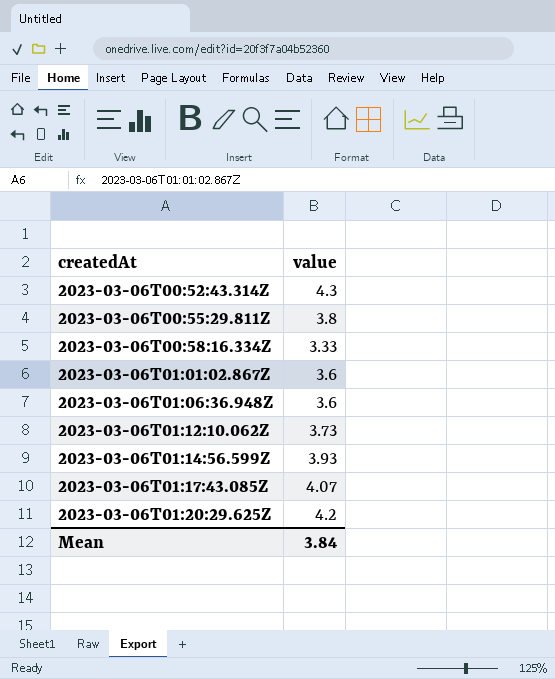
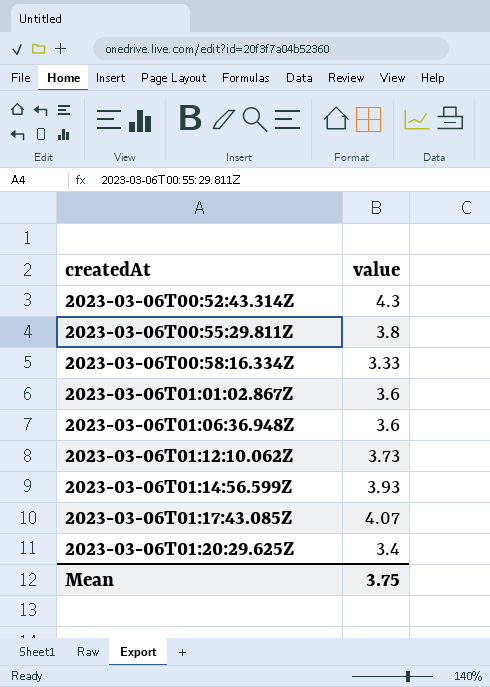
2023-03-06T01:20:29.625Z | value: 4.2 -> 3.4
Mean | value: 3.84 -> 3.75

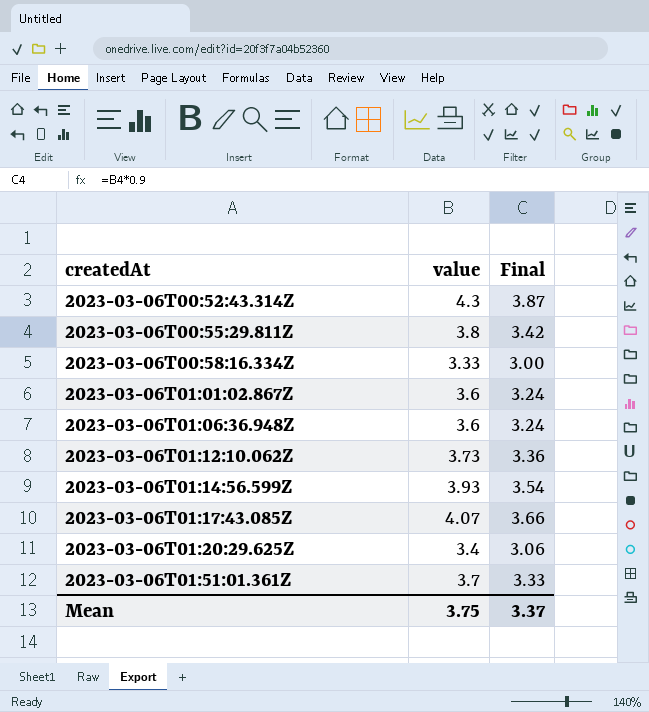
column Final | formula: none -> [value] * 0.9
row 2023-03-06T01:51:01.361Z: none -> 3.7 | 3.33

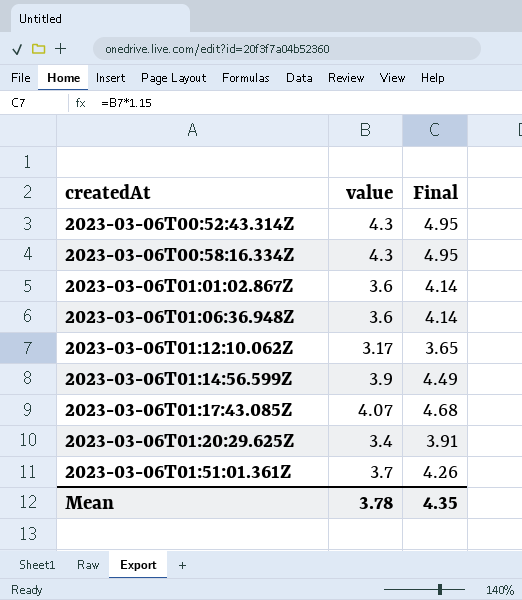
column Final | formula: [value] * 0.9 -> [value] * 1.15
row 2023-03-06T00:55:29.811Z: 3.8 | 3.42 -> none
2023-03-06T00:58:16.334Z | value: 3.33 -> 4.3
2023-03-06T01:12:10.062Z | value: 3.73 -> 3.17
2023-03-06T01:14:56.599Z | value: 3.93 -> 3.9
Mean | value: 3.75 -> 3.78
Mean | Final: 3.37 -> 4.35

